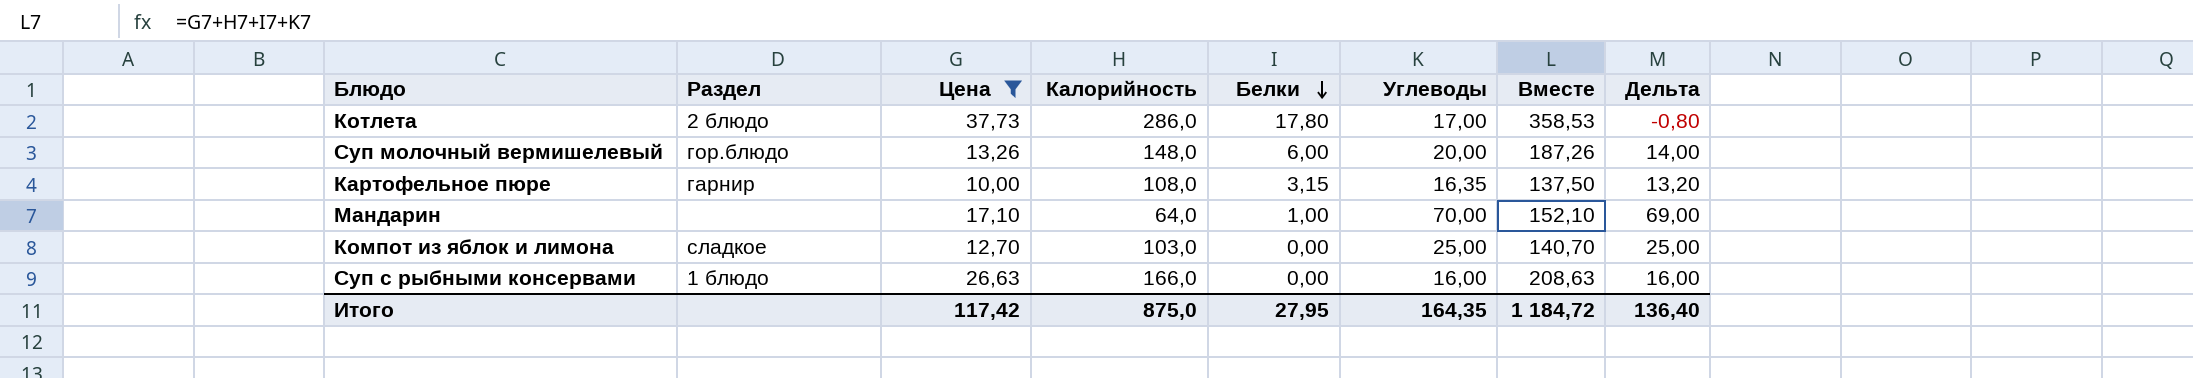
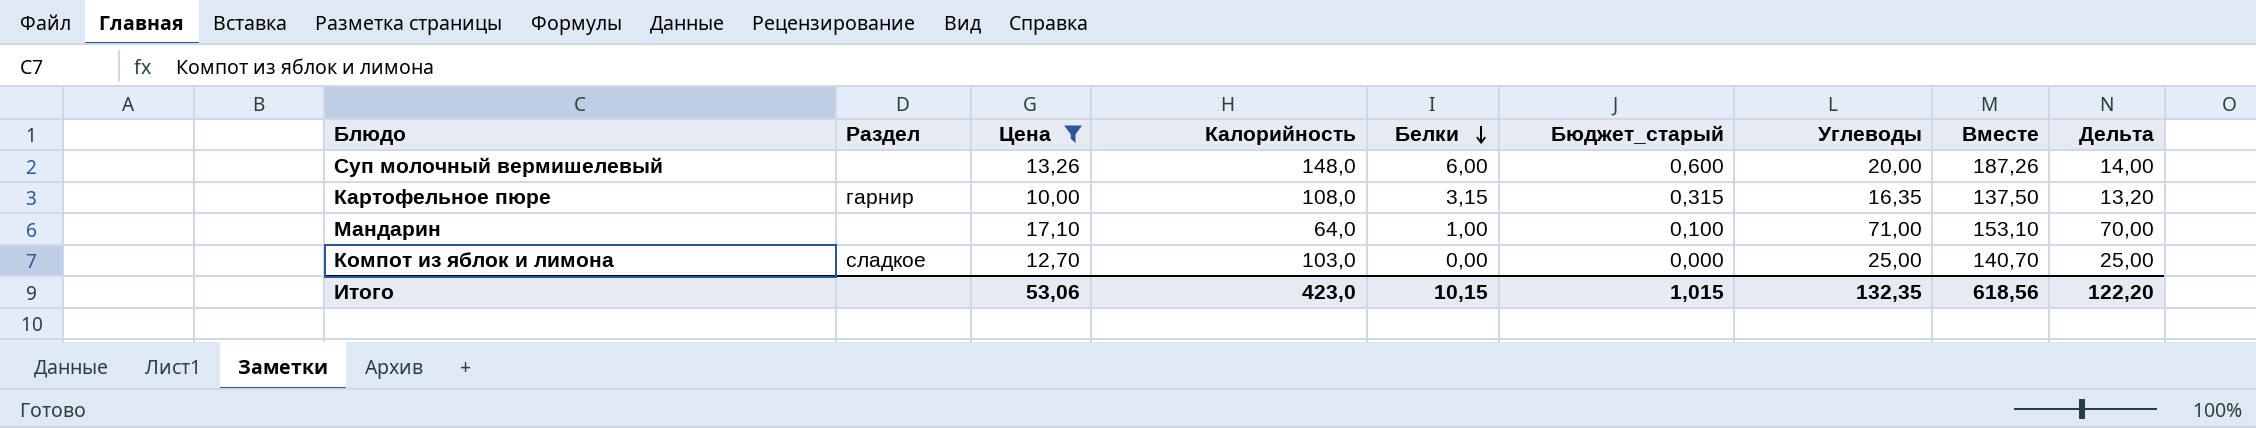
column Бюджет_старый | formula: none -> [Белки] * 0,1
row Котлета: 2 блюдо | 37,73 | 286,0 | 17,80 | 17,00 | 358,53 | -0,80 -> none
row Суп с рыбными консервами: 1 блюдо | 26,63 | 166,0 | 0,00 | 16,00 | 208,63 | 16,00 -> none
Суп молочный вермишелевый | Раздел: гор.блюдо -> none
Мандарин | Углеводы: 70,00 -> 71,00
Мандарин | Вместе: 152,10 -> 153,10
Мандарин | Дельта: 69,00 -> 70,00
Итого | Цена: 117,42 -> 53,06
Итого | Калорийность: 875,0 -> 423,0
Итого | Белки: 27,95 -> 10,15
Итого | Углеводы: 164,35 -> 132,35
Итого | Вместе: 1 184,72 -> 618,56
Итого | Дельта: 136,40 -> 122,20

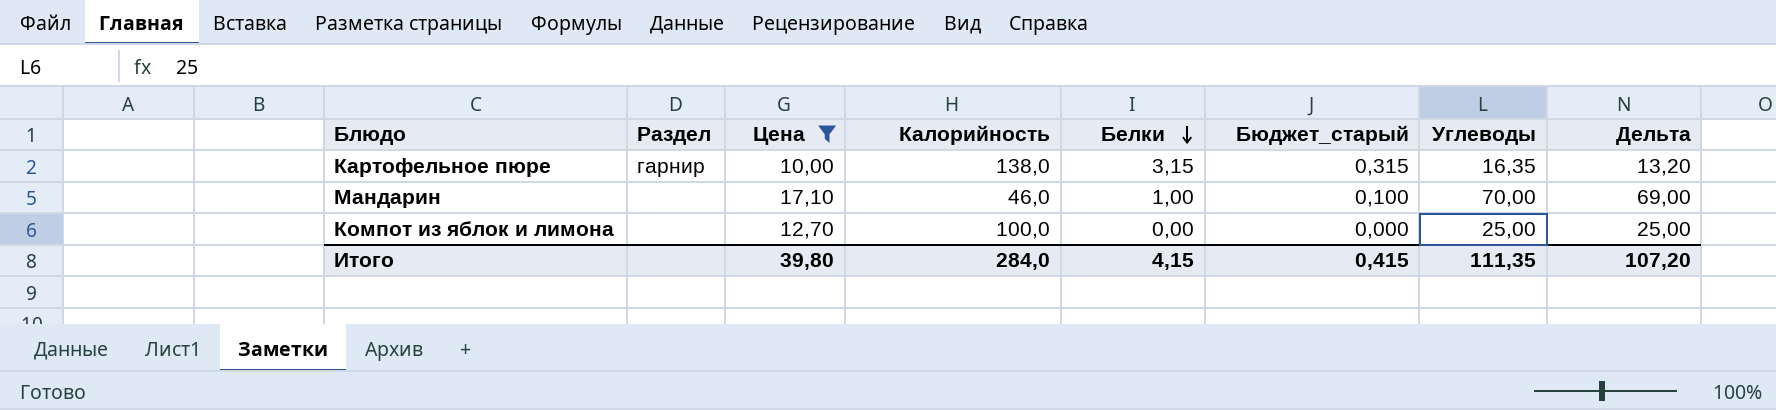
column Вместе | formula: [Цена] + [Калорийность] + [Белки] + [Углеводы] -> none
row Суп молочный вермишелевый: none | 13,26 | 148,0 | 6,00 | 0,600 | 20,00 | 187,26 | 14,00 -> none
Картофельное пюре | Калорийность: 108,0 -> 138,0
Мандарин | Калорийность: 64,0 -> 46,0
Мандарин | Углеводы: 71,00 -> 70,00
Мандарин | Дельта: 70,00 -> 69,00
Компот из яблок и лимона | Раздел: сладкое -> none
Компот из яблок и лимона | Калорийность: 103,0 -> 100,0
Итого | Цена: 53,06 -> 39,80
Итого | Калорийность: 423,0 -> 284,0
Итого | Белки: 10,15 -> 4,15
Итого | Бюджет_старый: 1,015 -> 0,415
Итого | Углеводы: 132,35 -> 111,35
Итого | Дельта: 122,20 -> 107,20

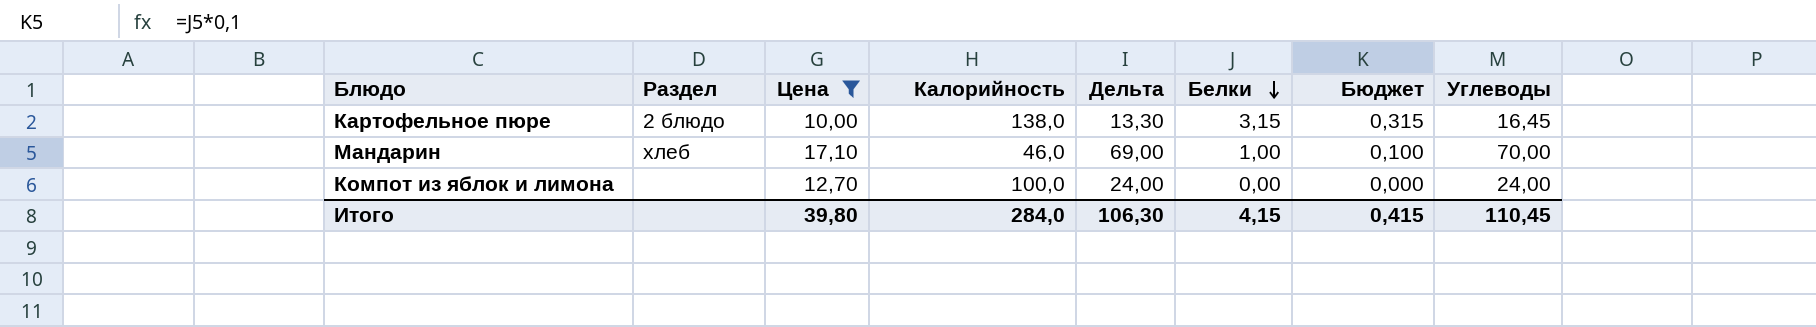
column Дельта | position: 8 -> 5
column name: Бюджет_старый -> Бюджет
Картофельное пюре | Раздел: гарнир -> 2 блюдо
Картофельное пюре | Дельта: 13,20 -> 13,30
Картофельное пюре | Углеводы: 16,35 -> 16,45
Мандарин | Раздел: none -> хлеб
Компот из яблок и лимона | Дельта: 25,00 -> 24,00
Компот из яблок и лимона | Углеводы: 25,00 -> 24,00
Итого | Дельта: 107,20 -> 106,30
Итого | Углеводы: 111,35 -> 110,45

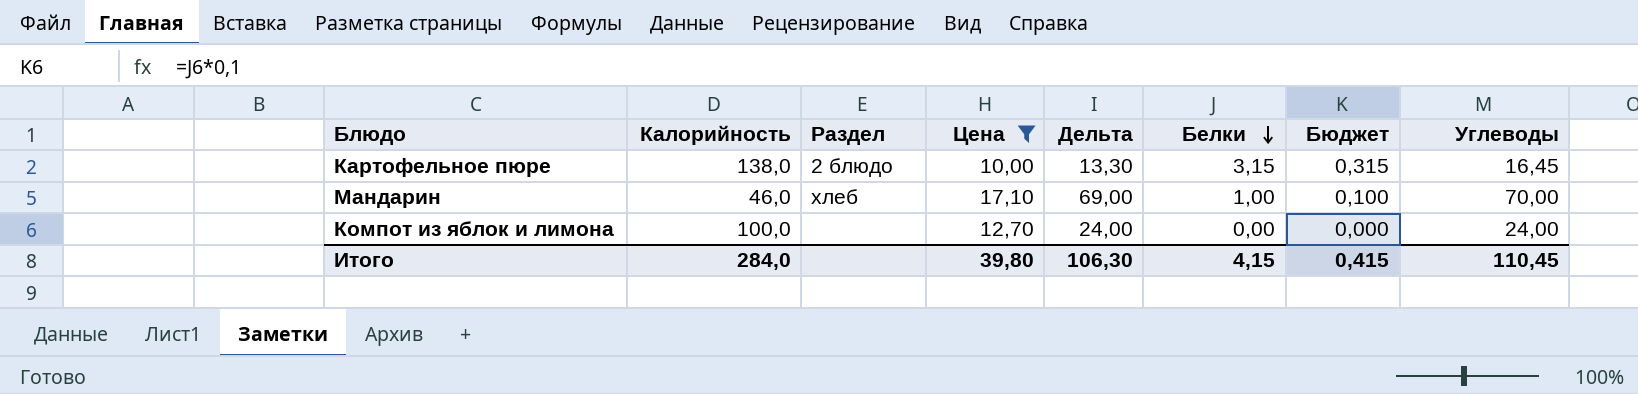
column Калорийность | position: 4 -> 2

